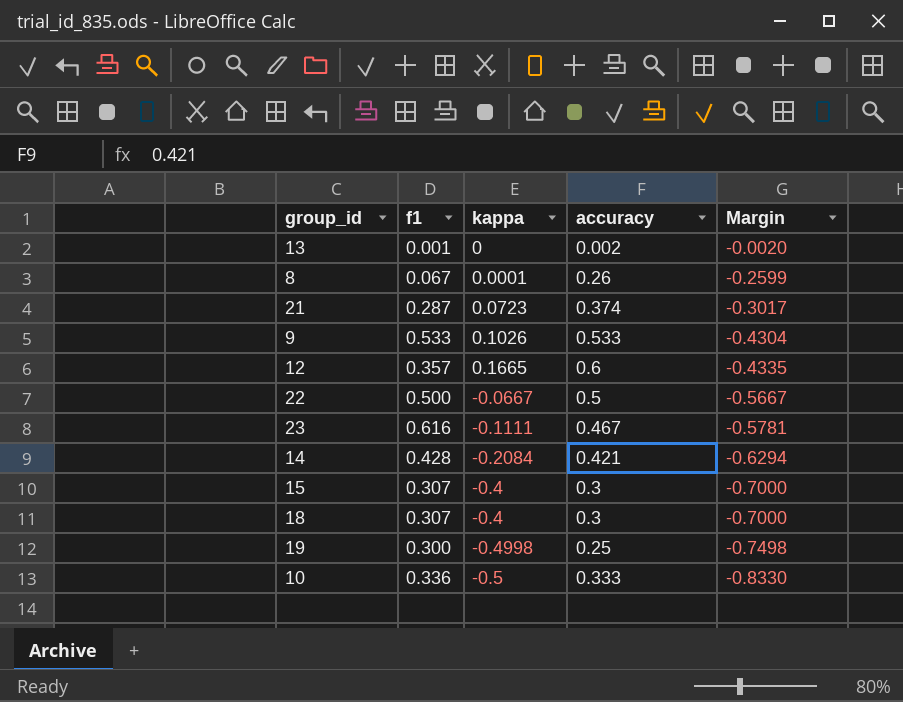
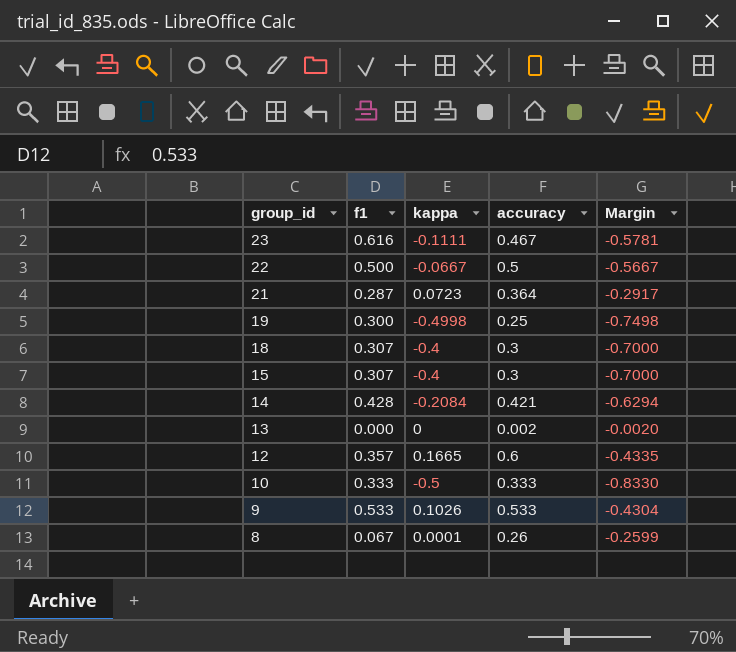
row order: Margin descending -> group_id descending
21 | accuracy: 0.374 -> 0.364
21 | Margin: -0.3017 -> -0.2917
13 | f1: 0.001 -> 0.000
10 | f1: 0.336 -> 0.333

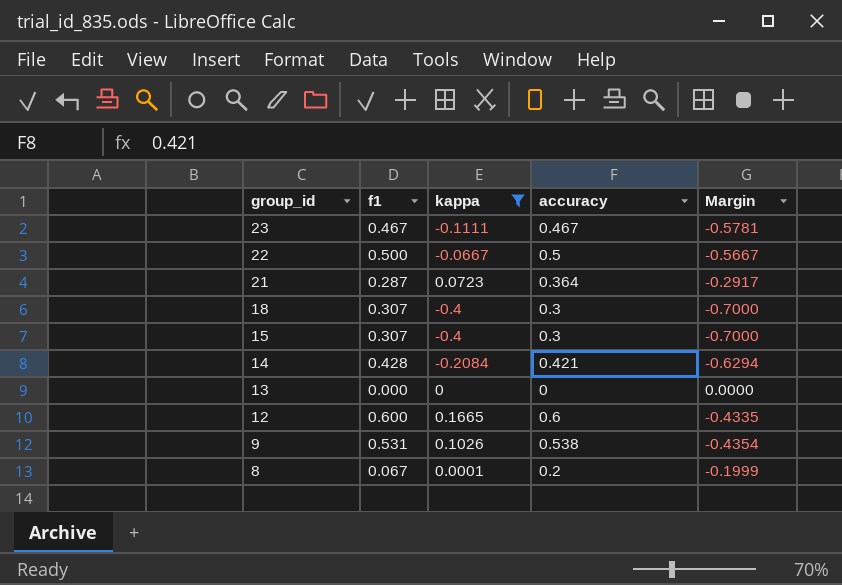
filter: none -> kappa >= -0.4
23 | f1: 0.616 -> 0.467
13 | accuracy: 0.002 -> 0
13 | Margin: -0.0020 -> 0.0000
12 | f1: 0.357 -> 0.600
9 | f1: 0.533 -> 0.531
9 | accuracy: 0.533 -> 0.538
9 | Margin: -0.4304 -> -0.4354
8 | accuracy: 0.26 -> 0.2
8 | Margin: -0.2599 -> -0.1999

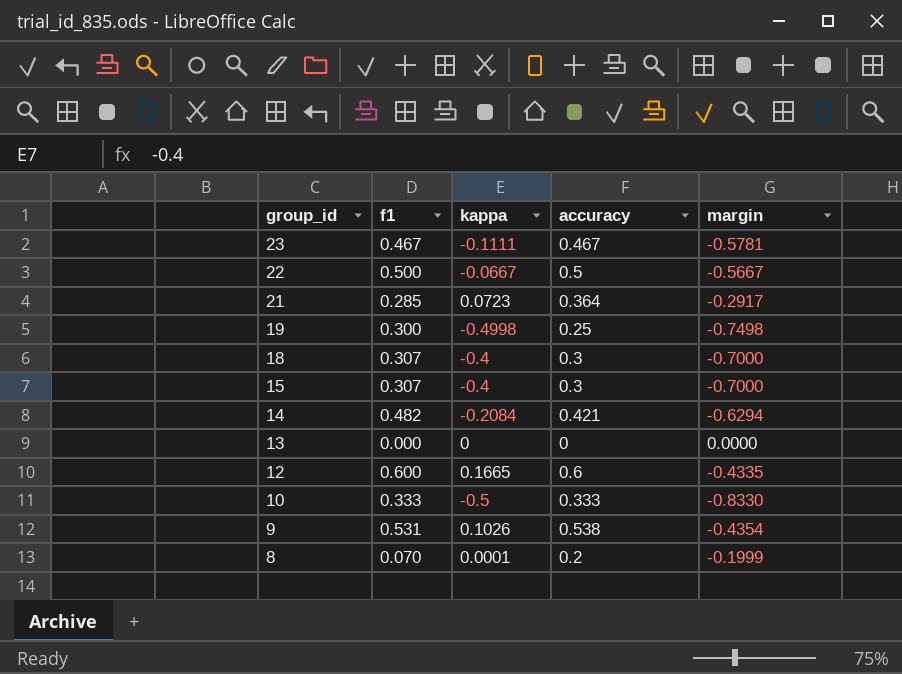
filter: kappa >= -0.4 -> none
column name: Margin -> margin
21 | f1: 0.287 -> 0.285
14 | f1: 0.428 -> 0.482
8 | f1: 0.067 -> 0.070

